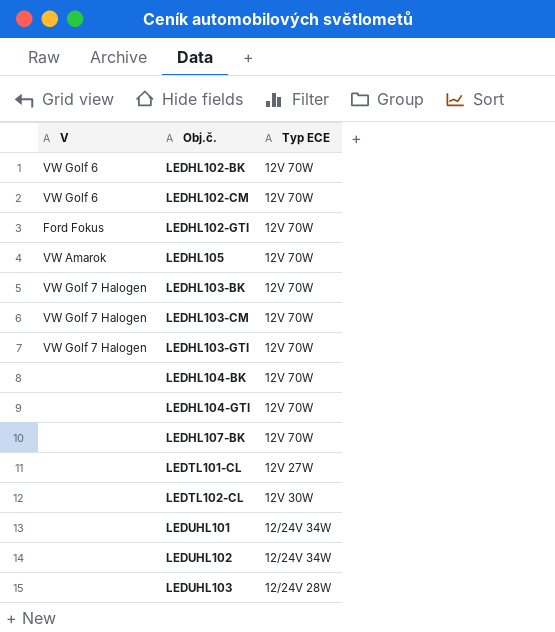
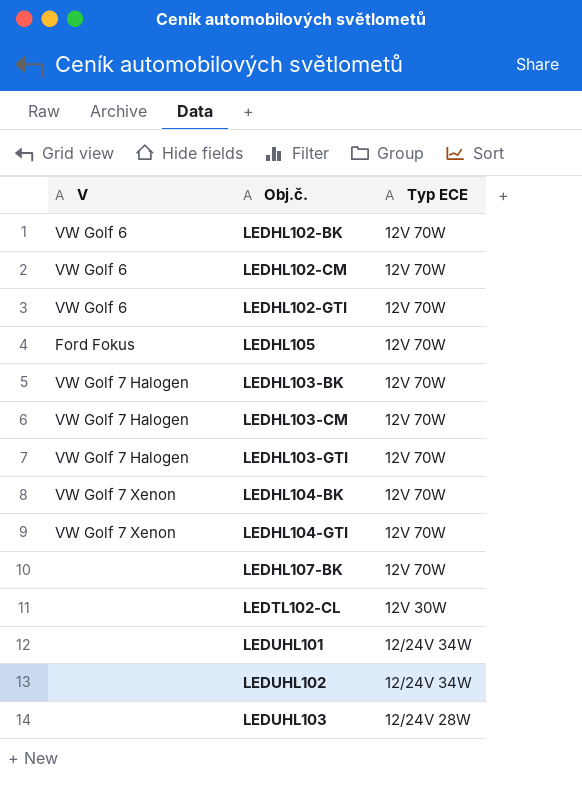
row LEDTL101-CL: none | 12V 27W -> none
LEDHL102-GTI | V: Ford Fokus -> VW Golf 6
LEDHL105 | V: VW Amarok -> Ford Fokus
LEDHL104-BK | V: none -> VW Golf 7 Xenon
LEDHL104-GTI | V: none -> VW Golf 7 Xenon

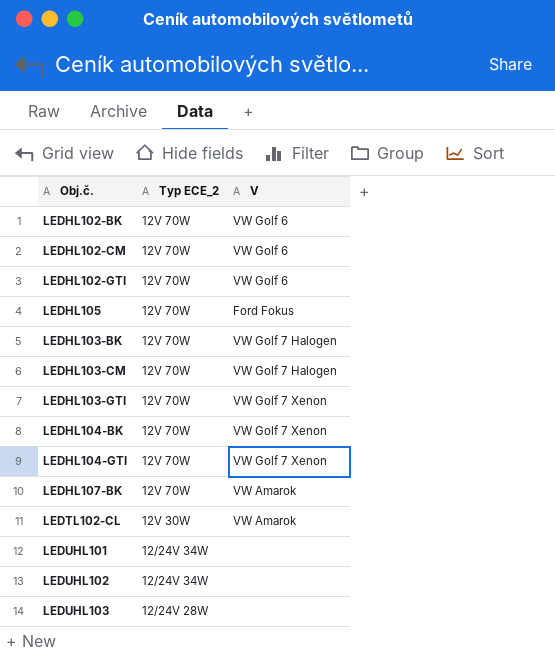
column name: Typ ECE -> Typ ECE_2
column V | position: 1 -> 3
LEDHL103-GTI | V: VW Golf 7 Halogen -> VW Golf 7 Xenon
LEDHL107-BK | V: none -> VW Amarok
LEDTL102-CL | V: none -> VW Amarok

